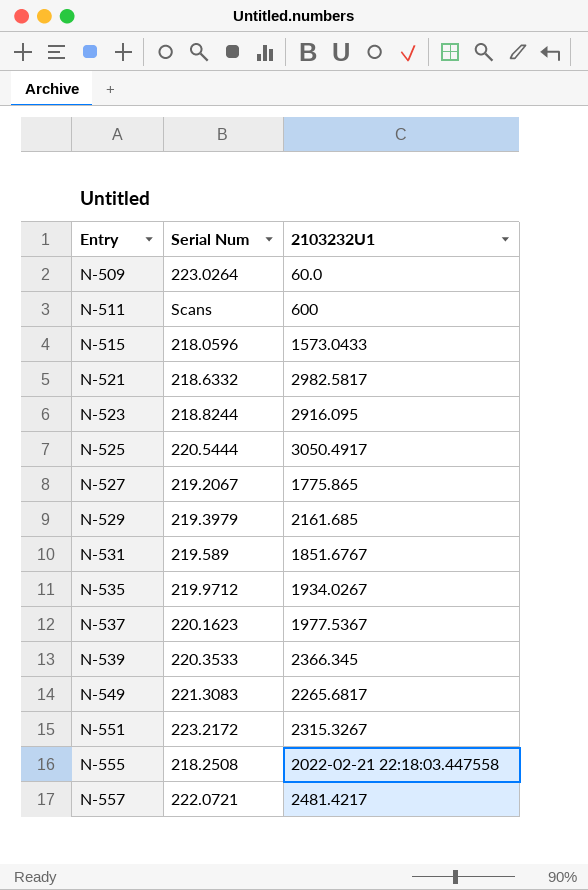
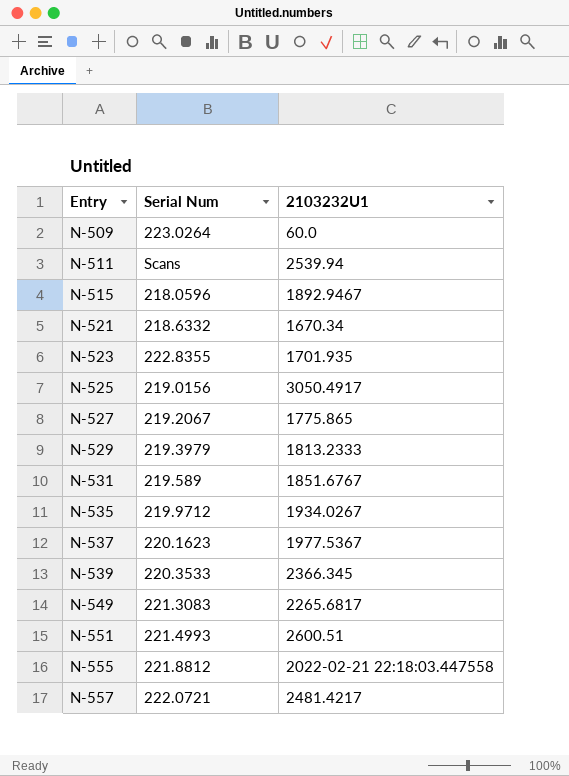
N-511 | 2103232U1: 600 -> 2539.94
N-515 | 2103232U1: 1573.0433 -> 1892.9467
N-521 | 2103232U1: 2982.5817 -> 1670.34
N-523 | Serial Num: 218.8244 -> 222.8355
N-523 | 2103232U1: 2916.095 -> 1701.935
N-525 | Serial Num: 220.5444 -> 219.0156
N-529 | 2103232U1: 2161.685 -> 1813.2333
N-551 | Serial Num: 223.2172 -> 221.4993
N-551 | 2103232U1: 2315.3267 -> 2600.51
N-555 | Serial Num: 218.2508 -> 221.8812

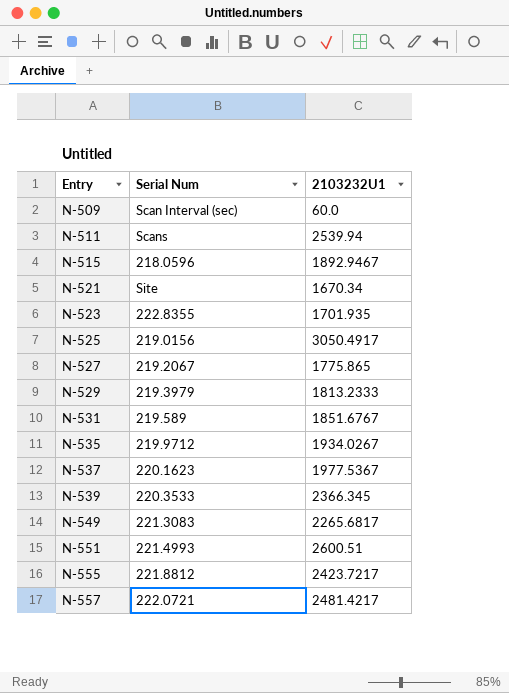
N-509 | Serial Num: 223.0264 -> Scan Interval (sec)
N-521 | Serial Num: 218.6332 -> Site
N-555 | 2103232U1: 2022-02-21 22:18:03.447558 -> 2423.7217

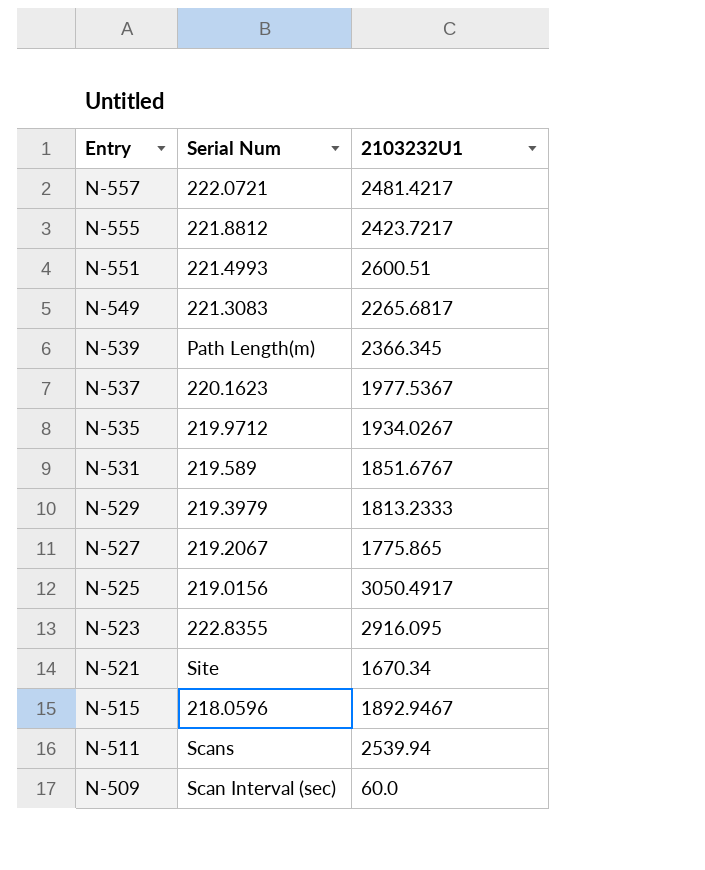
row order: Entry ascending -> Entry descending
N-539 | Serial Num: 220.3533 -> Path Length(m)
N-523 | 2103232U1: 1701.935 -> 2916.095

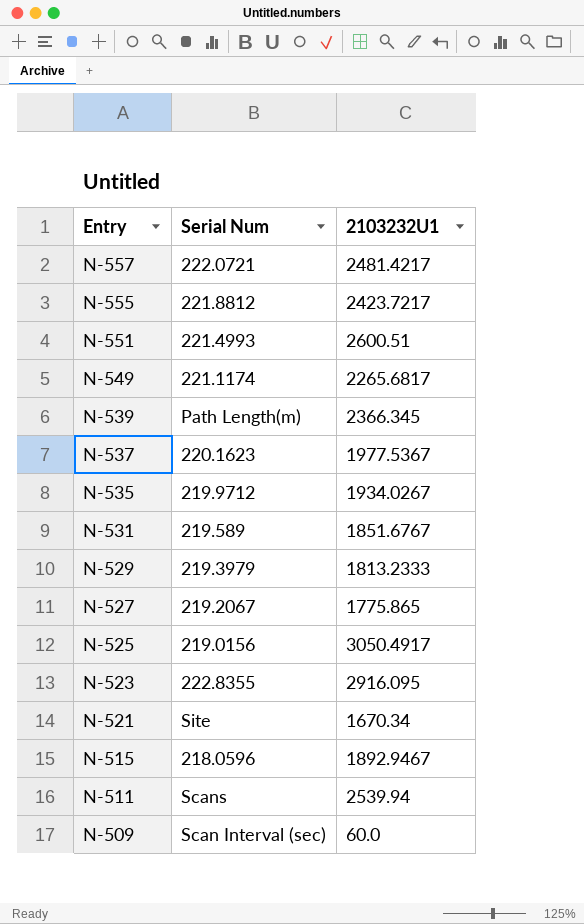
N-549 | Serial Num: 221.3083 -> 221.1174

